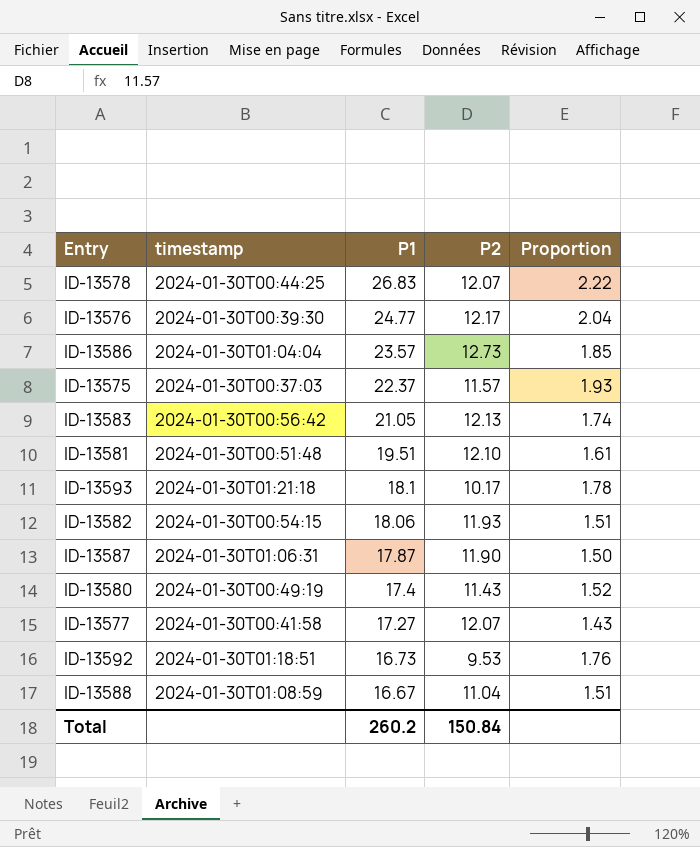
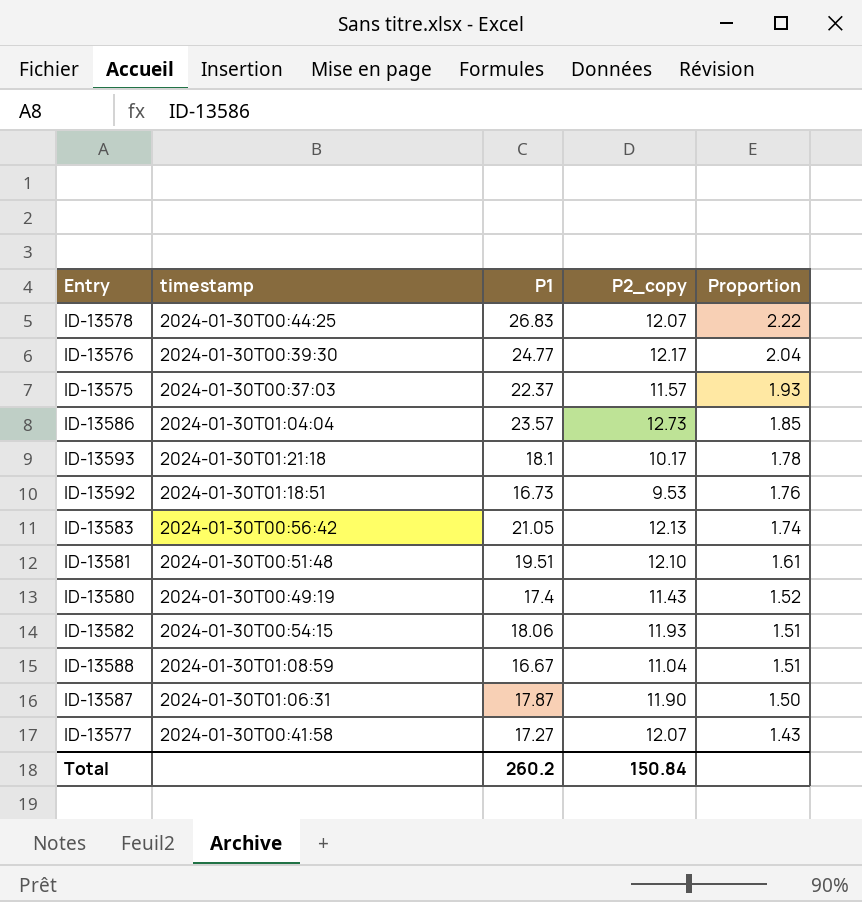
row order: P1 descending -> Proportion descending
column name: P2 -> P2_copy

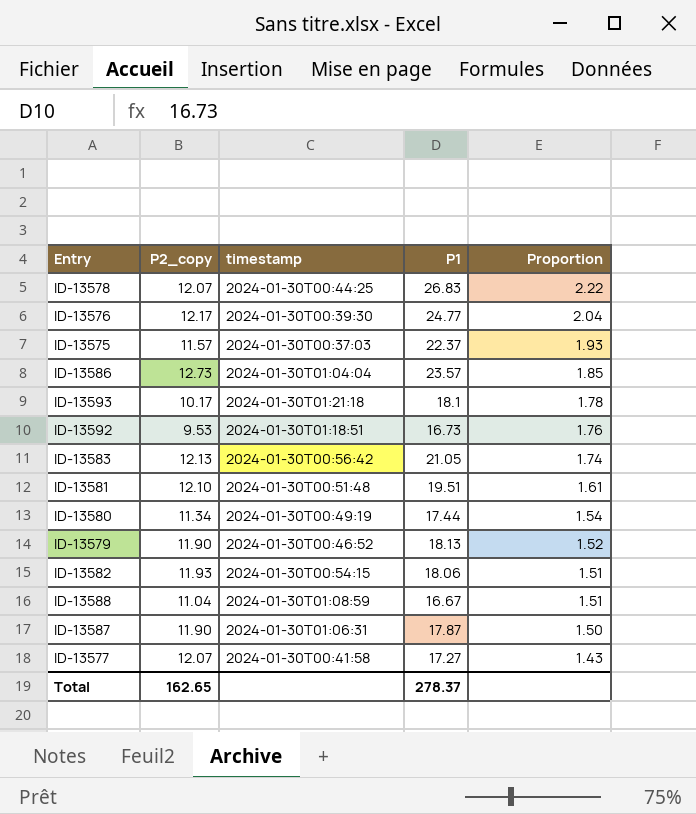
column P2_copy | position: 4 -> 2
ID-13580 | P2_copy: 11.43 -> 11.34
ID-13580 | P1: 17.4 -> 17.44
ID-13580 | Proportion: 1.52 -> 1.54
row ID-13579: none -> 11.90 | 2024-01-30T00:46:52 | 18.13 | 1.52
Total | P2_copy: 150.84 -> 162.65
Total | P1: 260.2 -> 278.37

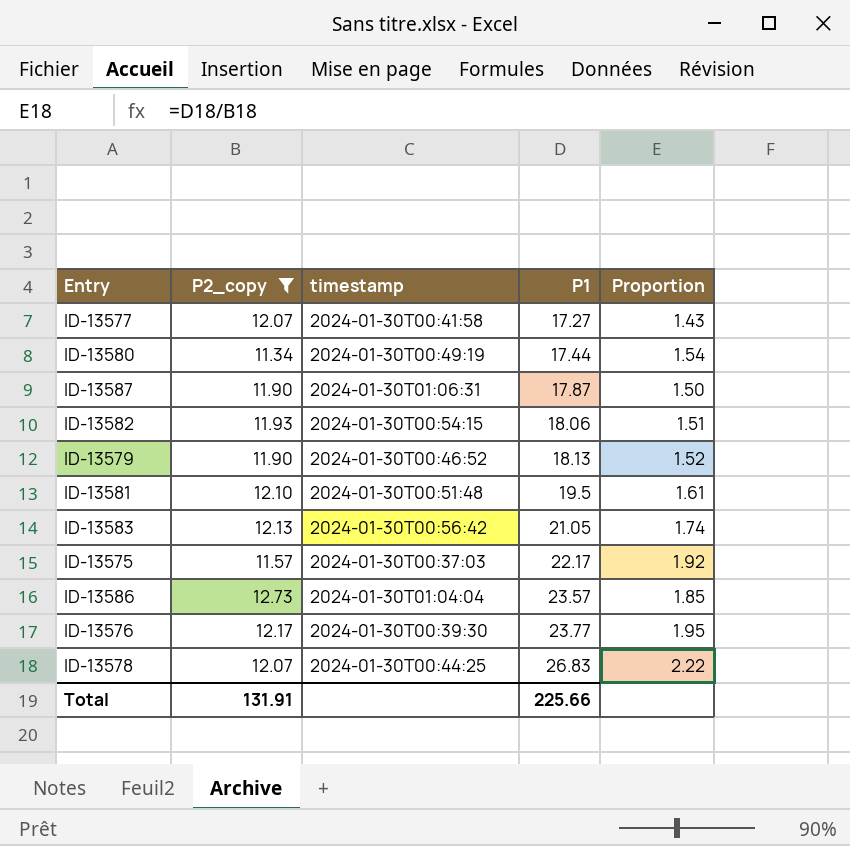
filter: none -> P2_copy >= 11.34
row order: Proportion descending -> P1 ascending
ID-13581 | P1: 19.51 -> 19.5
ID-13575 | P1: 22.37 -> 22.17
ID-13575 | Proportion: 1.93 -> 1.92
ID-13576 | P1: 24.77 -> 23.77
ID-13576 | Proportion: 2.04 -> 1.95
Total | P2_copy: 162.65 -> 131.91
Total | P1: 278.37 -> 225.66

